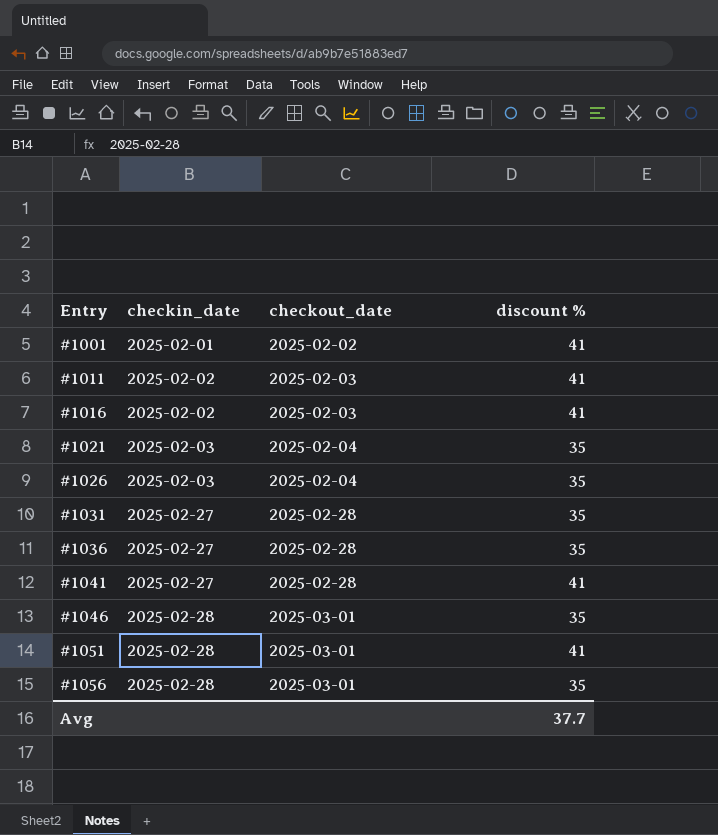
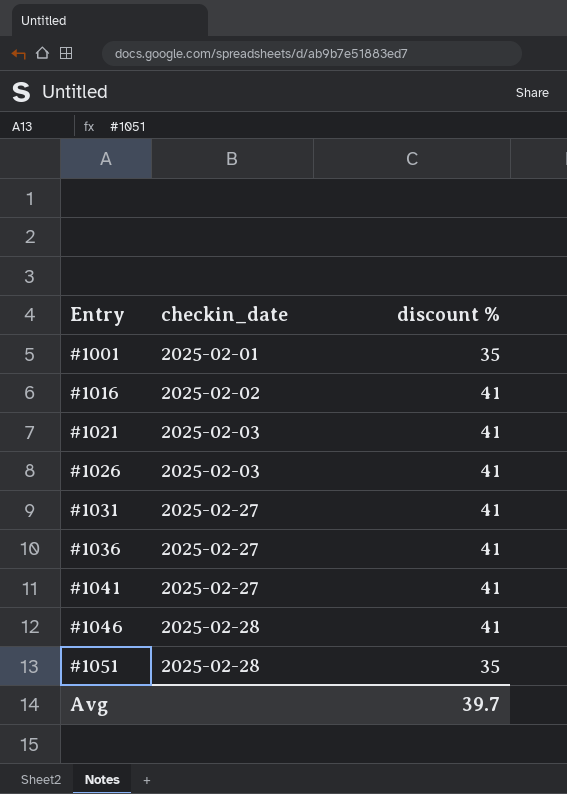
column checkout_date | position: 3 -> none
row #1011: 2025-02-02 | 2025-02-03 | 41 -> none
row #1056: 2025-02-28 | 2025-03-01 | 35 -> none
#1001 | discount %: 41 -> 35
#1021 | discount %: 35 -> 41
#1026 | discount %: 35 -> 41
#1031 | discount %: 35 -> 41
#1036 | discount %: 35 -> 41
#1046 | discount %: 35 -> 41
#1051 | discount %: 41 -> 35
Avg | discount %: 37.7 -> 39.7

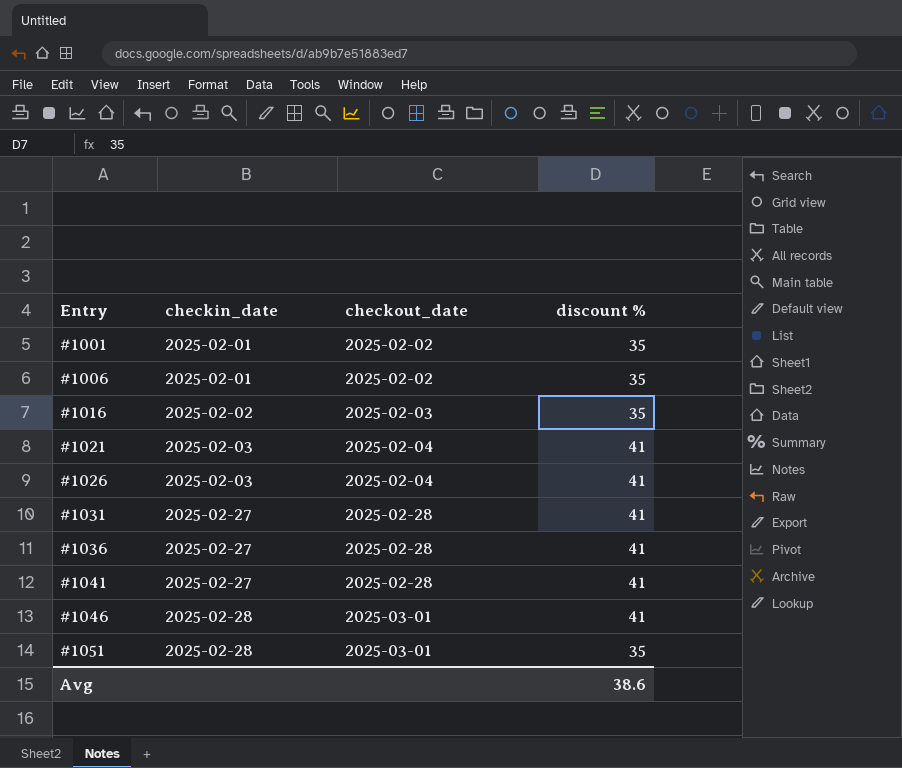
column checkout_date | position: none -> 3
row #1006: none -> 2025-02-01 | 2025-02-02 | 35
#1016 | discount %: 41 -> 35
Avg | discount %: 39.7 -> 38.6

